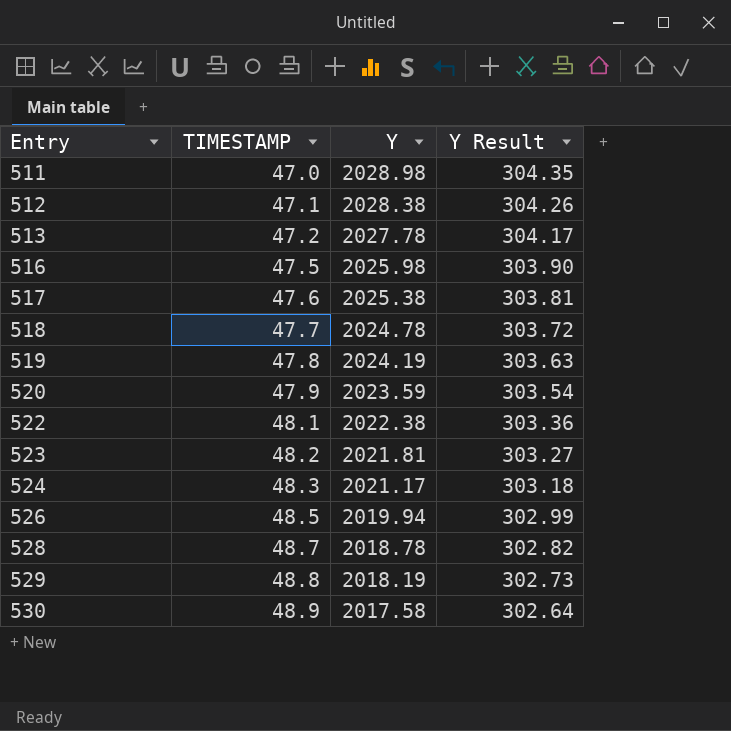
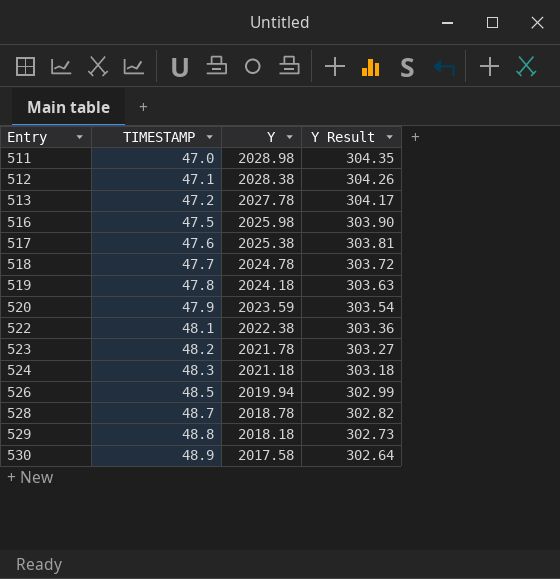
519 | Y: 2024.19 -> 2024.18
523 | Y: 2021.81 -> 2021.78
524 | Y: 2021.17 -> 2021.18
529 | Y: 2018.19 -> 2018.18

